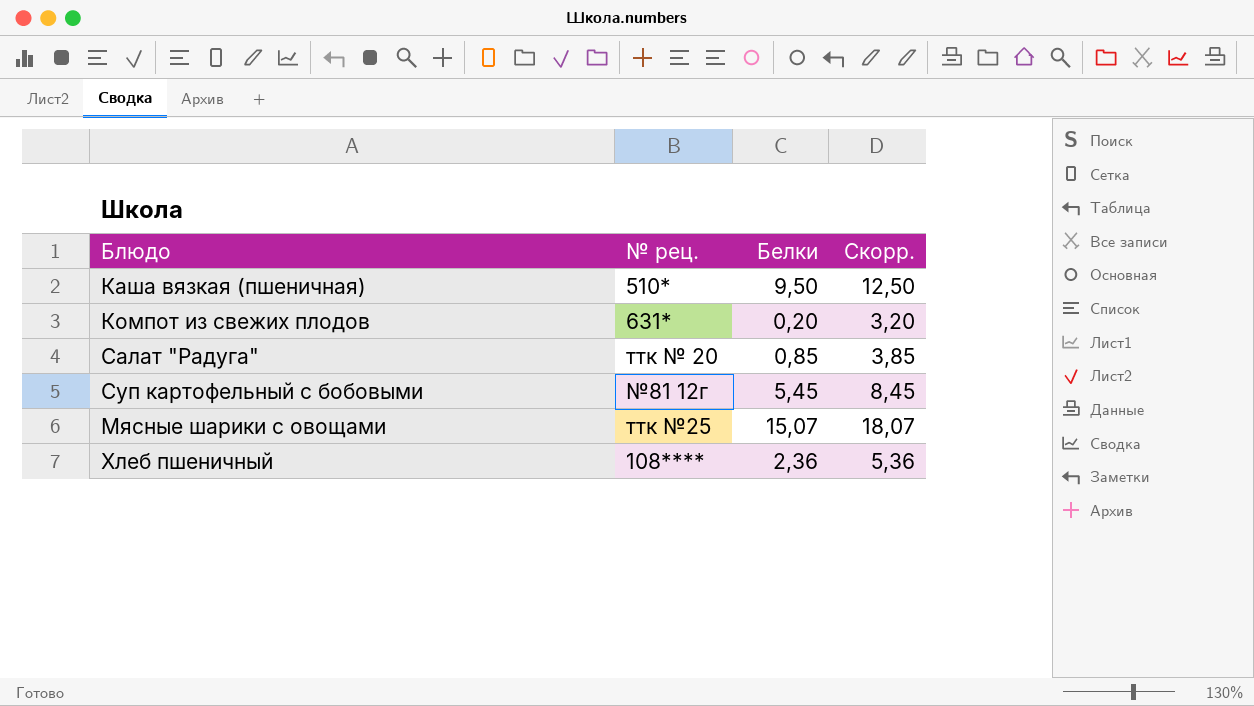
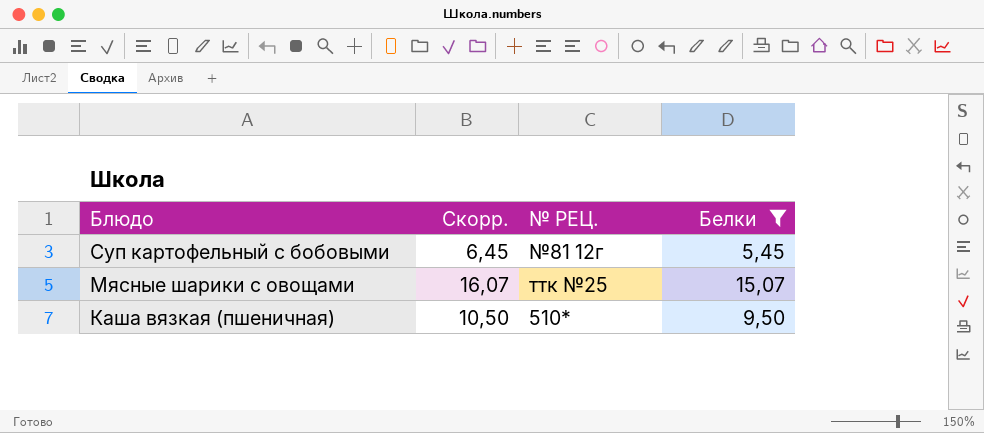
filter: none -> Белки >= 5,45
row order: none -> Блюдо descending
column Скорр. | formula: [Белки] + 3 -> [Белки] + 1
column Скорр. | position: 4 -> 2
column name: № рец. -> № РЕЦ.

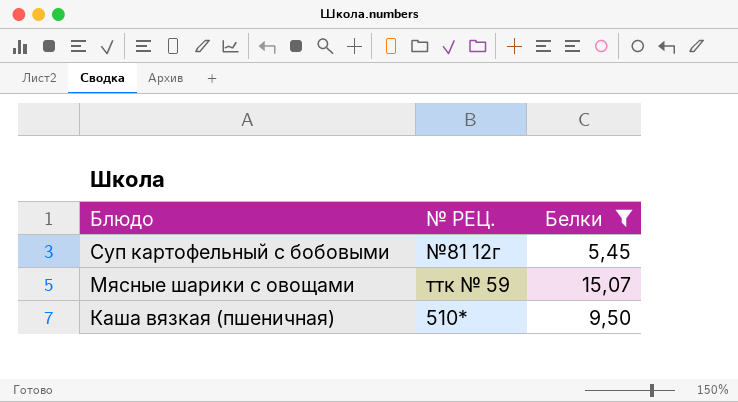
column Скорр. | formula: [Белки] + 1 -> none
Мясные шарики с овощами | № РЕЦ.: ттк №25 -> ттк № 59

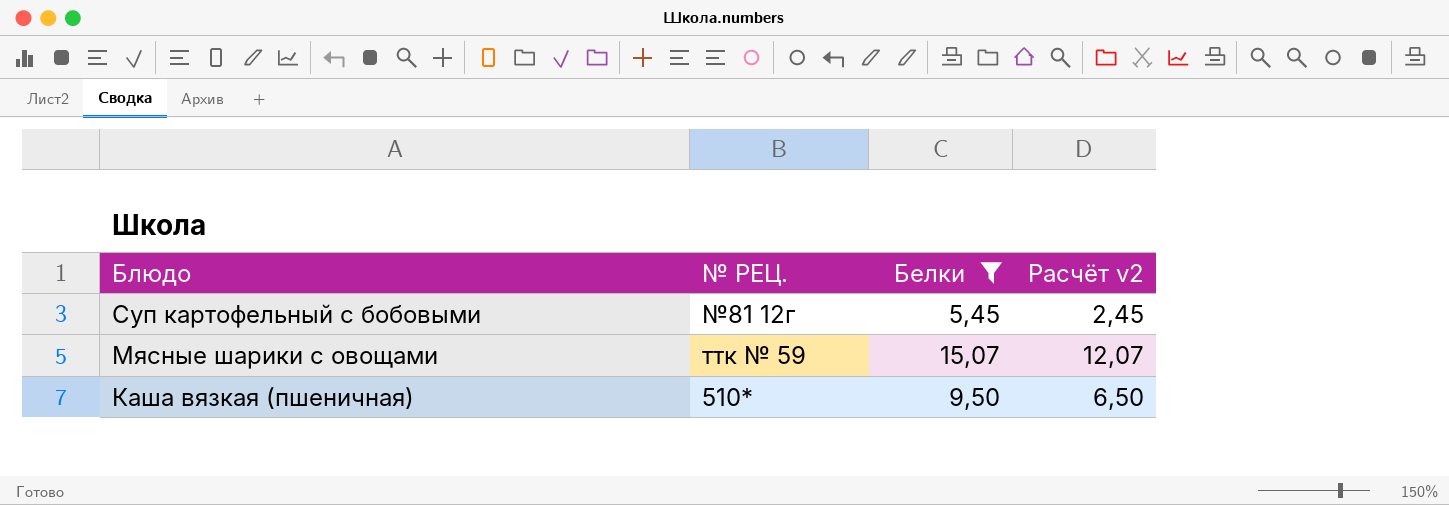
column Расчёт v2 | formula: none -> [Белки] - 3

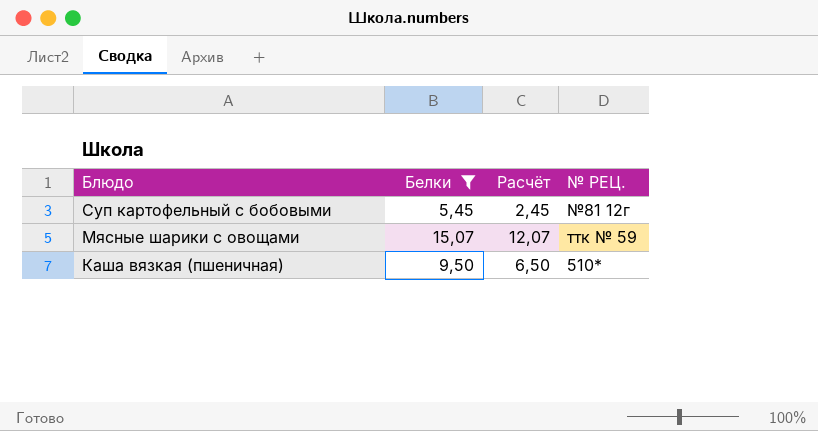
column name: Расчёт v2 -> Расчёт
column № РЕЦ. | position: 2 -> 4

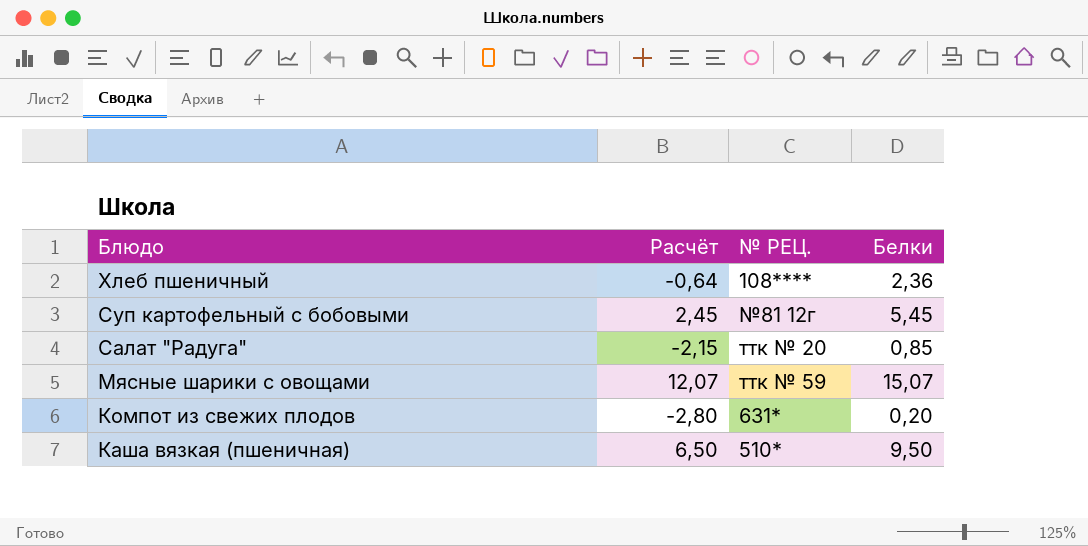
filter: Белки >= 5,45 -> none
column Белки | position: 2 -> 4

